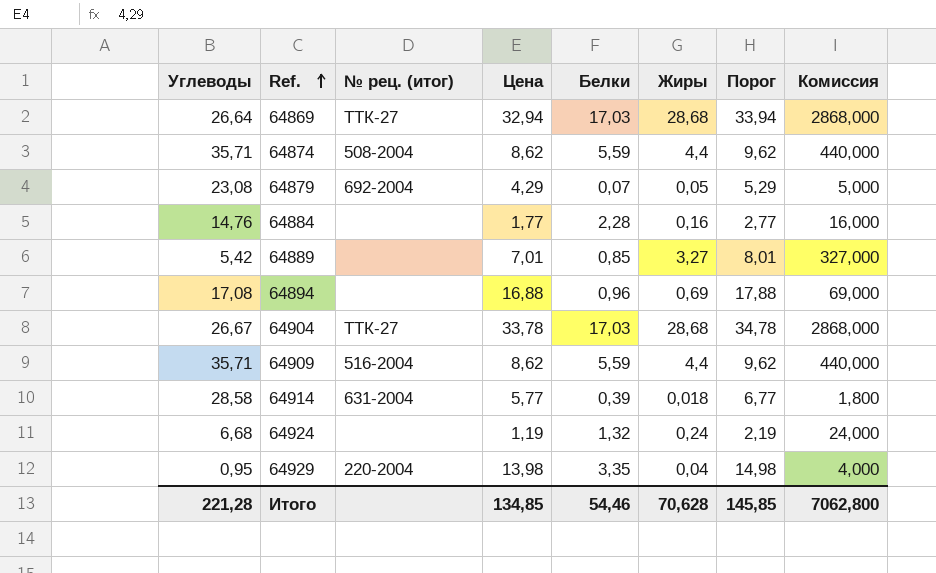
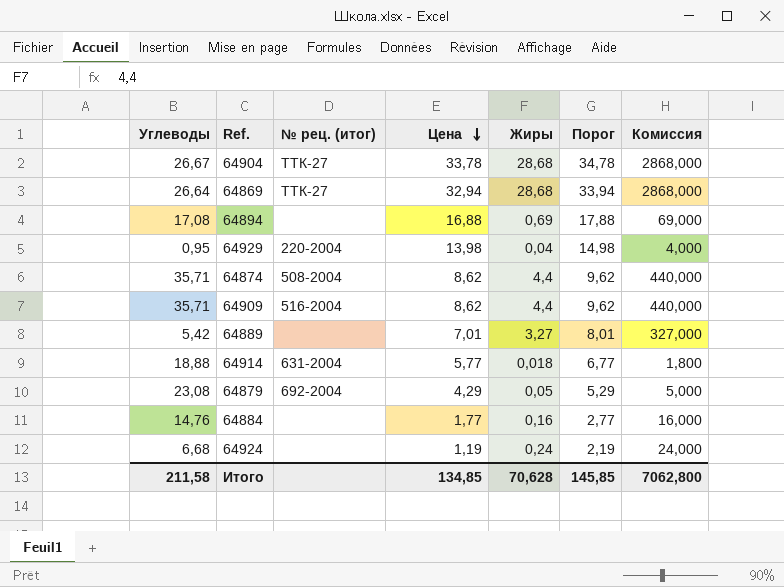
row order: Ref. ascending -> Цена descending
column Белки | position: 5 -> none
64914 | Углеводы: 28,58 -> 18,88
Итого | Углеводы: 221,28 -> 211,58

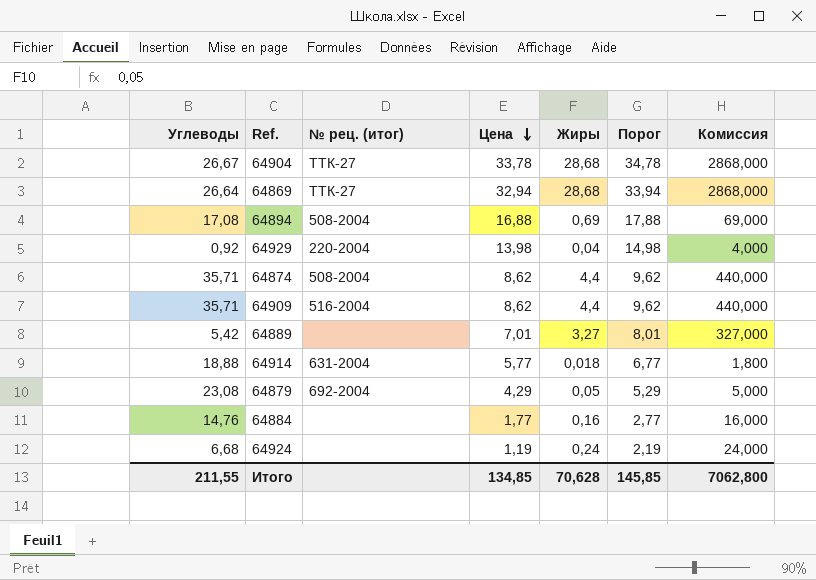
64894 | № рец. (итог): none -> 508-2004
64929 | Углеводы: 0,95 -> 0,92
Итого | Углеводы: 211,58 -> 211,55

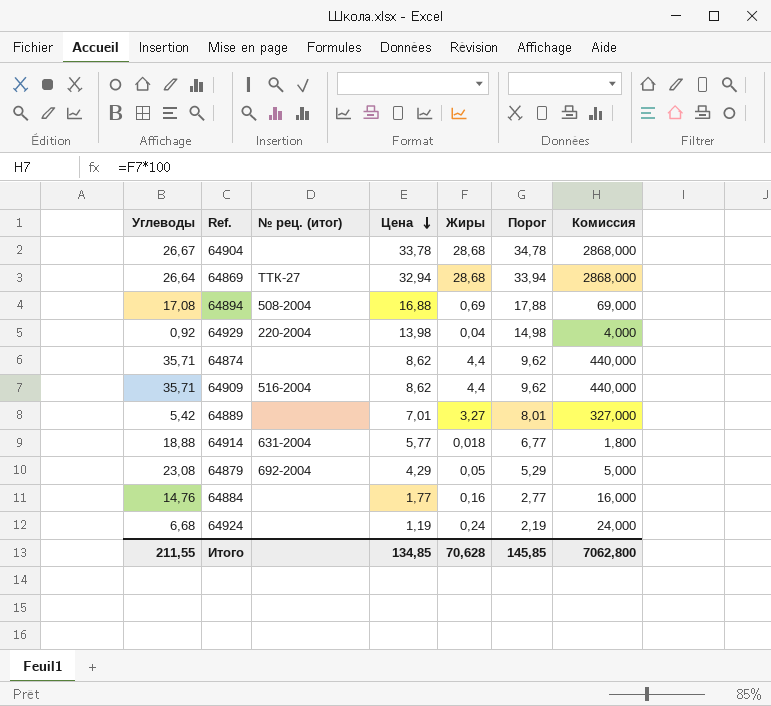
64904 | № рец. (итог): ТТК-27 -> none
64874 | № рец. (итог): 508-2004 -> none

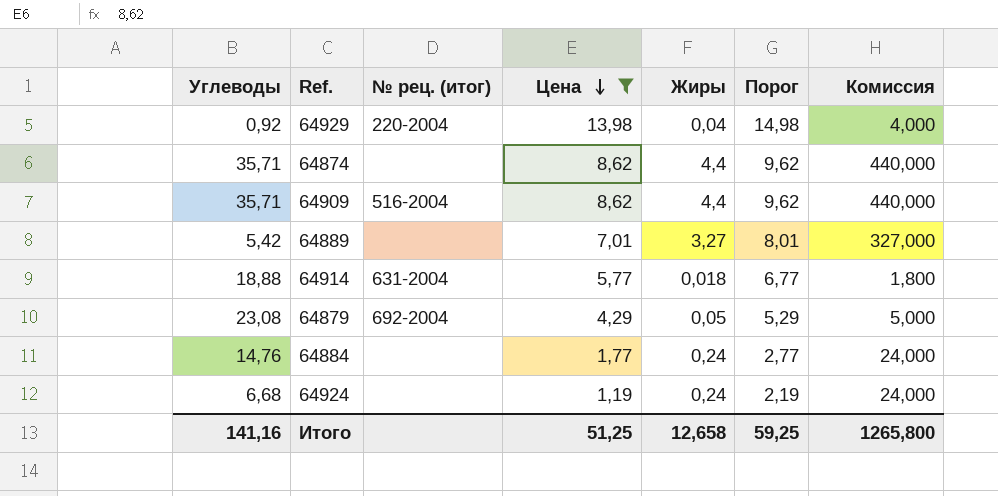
filter: none -> Цена <= 13,98
64884 | Жиры: 0,16 -> 0,24
64884 | Комиссия: 16,000 -> 24,000
Итого | Углеводы: 211,55 -> 141,16
Итого | Цена: 134,85 -> 51,25
Итого | Жиры: 70,628 -> 12,658
Итого | Порог: 145,85 -> 59,25
Итого | Комиссия: 7062,800 -> 1265,800

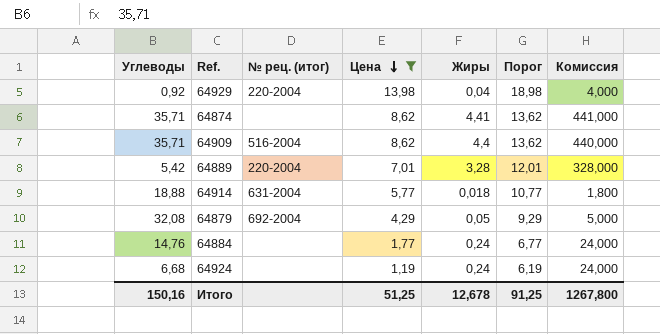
column Порог | formula: [Цена] + 1 -> [Цена] + 5
64874 | Жиры: 4,4 -> 4,41
64874 | Комиссия: 440,000 -> 441,000
64889 | № рец. (итог): none -> 220-2004
64889 | Жиры: 3,27 -> 3,28
64889 | Комиссия: 327,000 -> 328,000
64879 | Углеводы: 23,08 -> 32,08
Итого | Углеводы: 141,16 -> 150,16
Итого | Жиры: 12,658 -> 12,678
Итого | Порог: 59,25 -> 91,25
Итого | Комиссия: 1265,800 -> 1267,800

